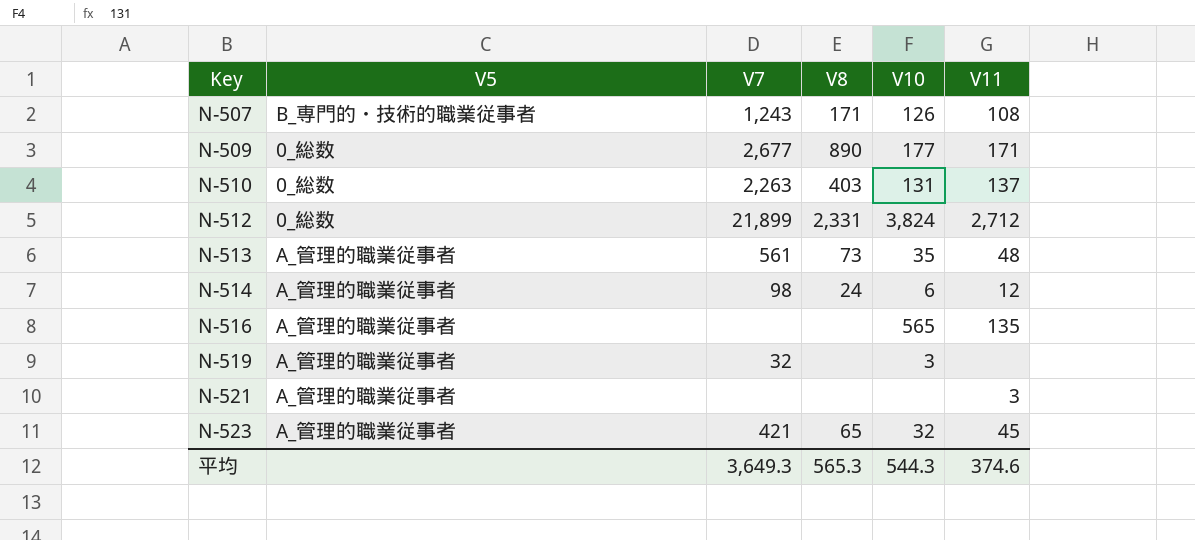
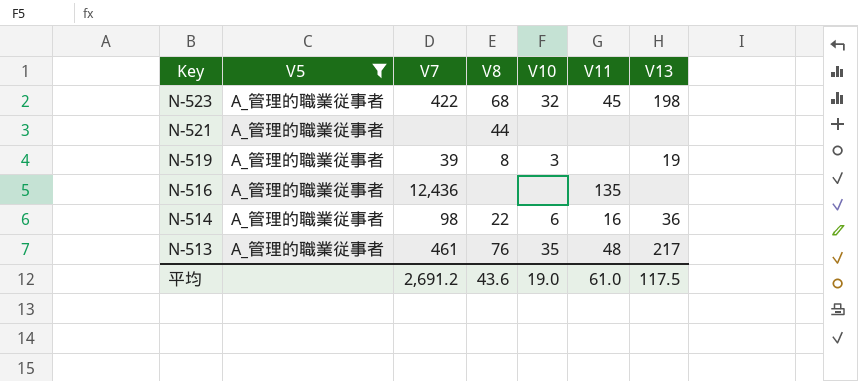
filter: none -> V5 = A_管理的職業従事者
row order: Key ascending -> Key descending
column V13 | position: none -> 7
N-523 | V7: 421 -> 422
N-523 | V8: 65 -> 68
N-521 | V8: none -> 44
N-521 | V11: 3 -> none
N-519 | V7: 32 -> 39
N-519 | V8: none -> 8
N-516 | V7: none -> 12,436
N-516 | V10: 565 -> none
N-514 | V8: 24 -> 22
N-514 | V11: 12 -> 16
N-513 | V7: 561 -> 461
N-513 | V8: 73 -> 76
平均 | V7: 3,649.3 -> 2,691.2
平均 | V8: 565.3 -> 43.6
平均 | V10: 544.3 -> 19.0
平均 | V11: 374.6 -> 61.0

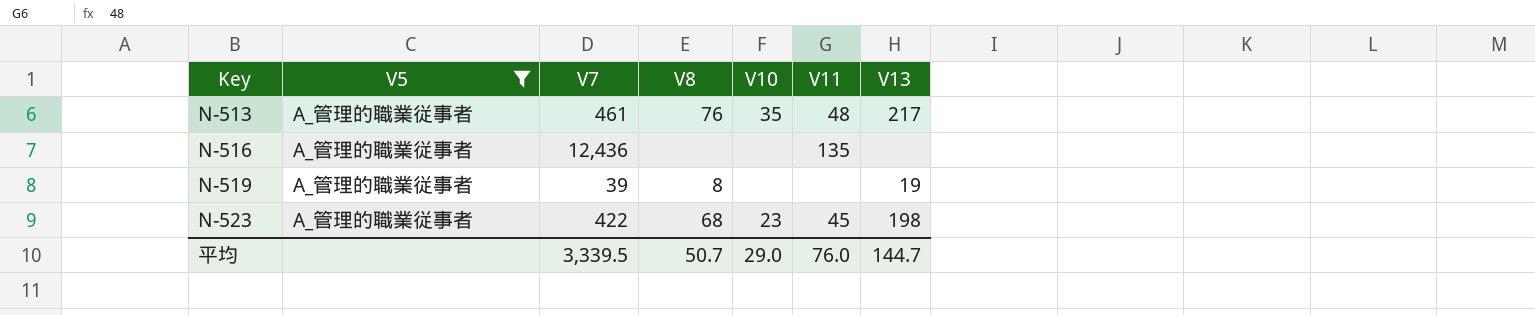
row order: Key descending -> Key ascending
row N-521: A_管理的職業従事者 | none | 44 | none | none | none -> none
row N-514: A_管理的職業従事者 | 98 | 22 | 6 | 16 | 36 -> none
N-519 | V10: 3 -> none
N-523 | V10: 32 -> 23
平均 | V7: 2,691.2 -> 3,339.5
平均 | V8: 43.6 -> 50.7
平均 | V10: 19.0 -> 29.0
平均 | V11: 61.0 -> 76.0
平均 | V13: 117.5 -> 144.7

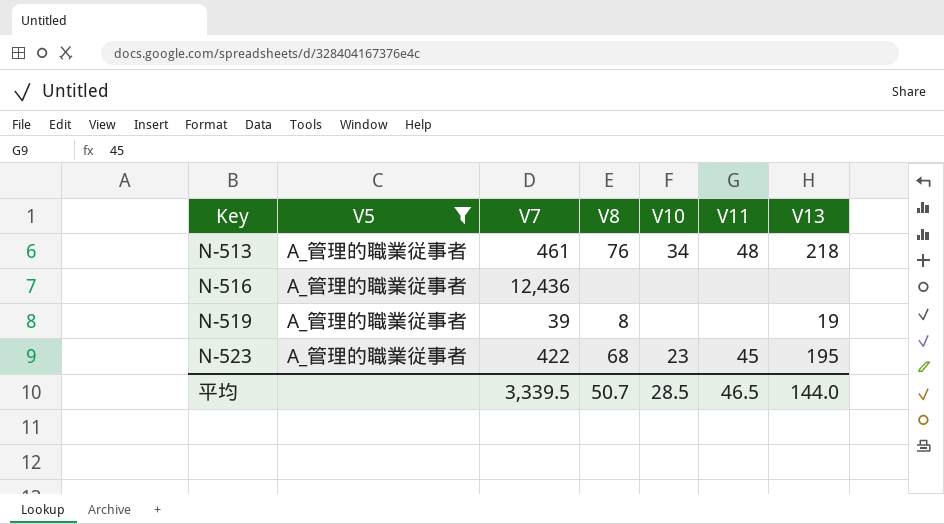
N-513 | V10: 35 -> 34
N-513 | V13: 217 -> 218
N-516 | V11: 135 -> none
N-523 | V13: 198 -> 195
平均 | V10: 29.0 -> 28.5
平均 | V11: 76.0 -> 46.5
平均 | V13: 144.7 -> 144.0

